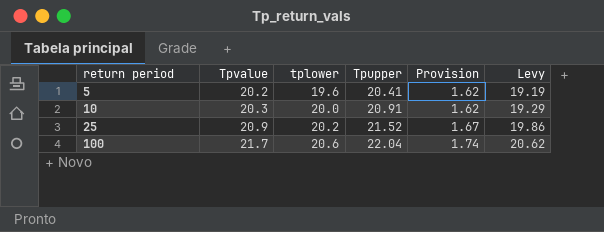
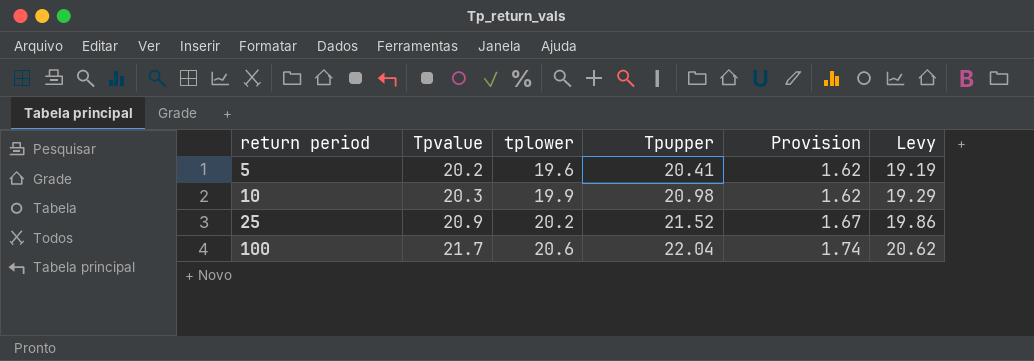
10 | tplower: 20.0 -> 19.9
10 | Tpupper: 20.91 -> 20.98

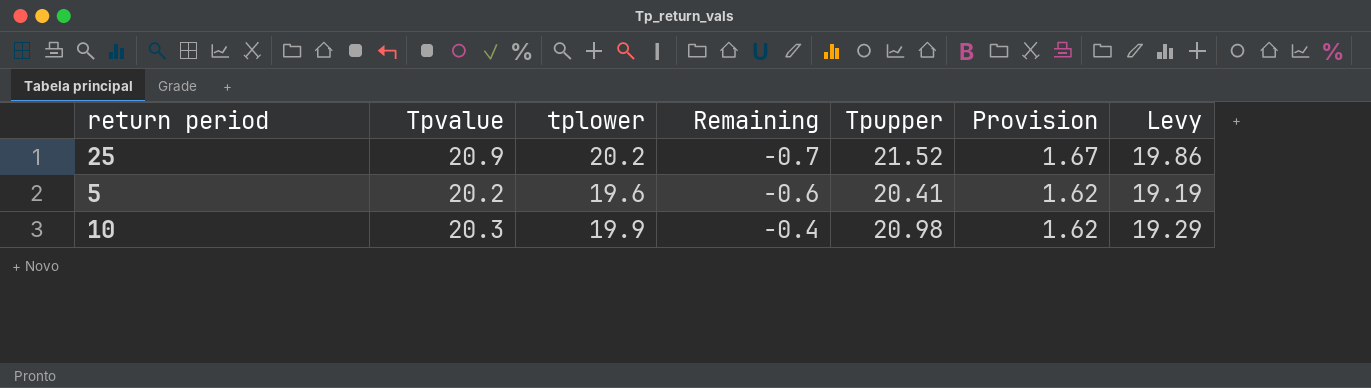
row order: return period ascending -> Remaining ascending
column Remaining | formula: none -> [tplower] - [Tpvalue]
row 100: 21.7 | 20.6 | 22.04 | 1.74 | 20.62 -> none

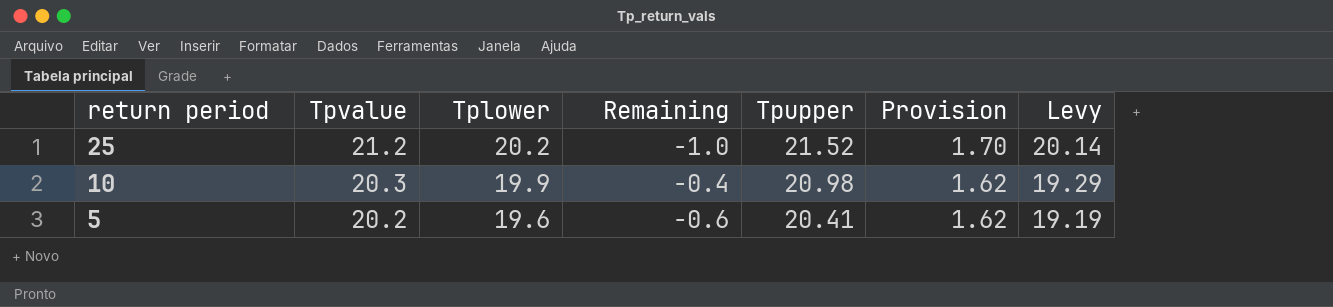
row order: Remaining ascending -> return period descending
column name: tplower -> Tplower
25 | Tpvalue: 20.9 -> 21.2
25 | Remaining: -0.7 -> -1.0
25 | Provision: 1.67 -> 1.70
25 | Levy: 19.86 -> 20.14

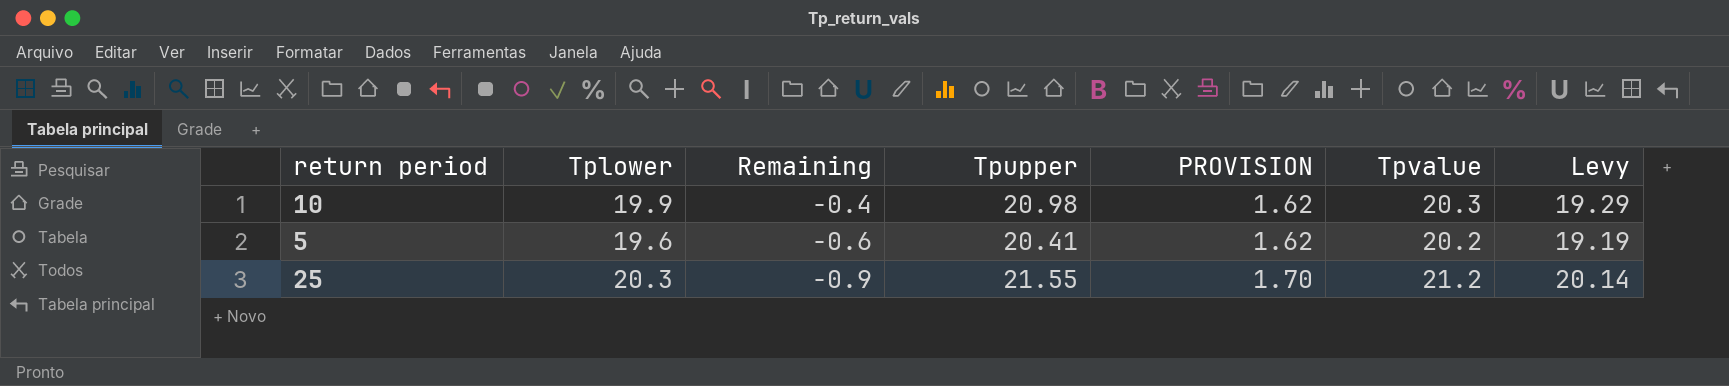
row order: return period descending -> Remaining descending
column name: Provision -> PROVISION
column Tpvalue | position: 2 -> 6
25 | Tplower: 20.2 -> 20.3
25 | Remaining: -1.0 -> -0.9
25 | Tpupper: 21.52 -> 21.55

